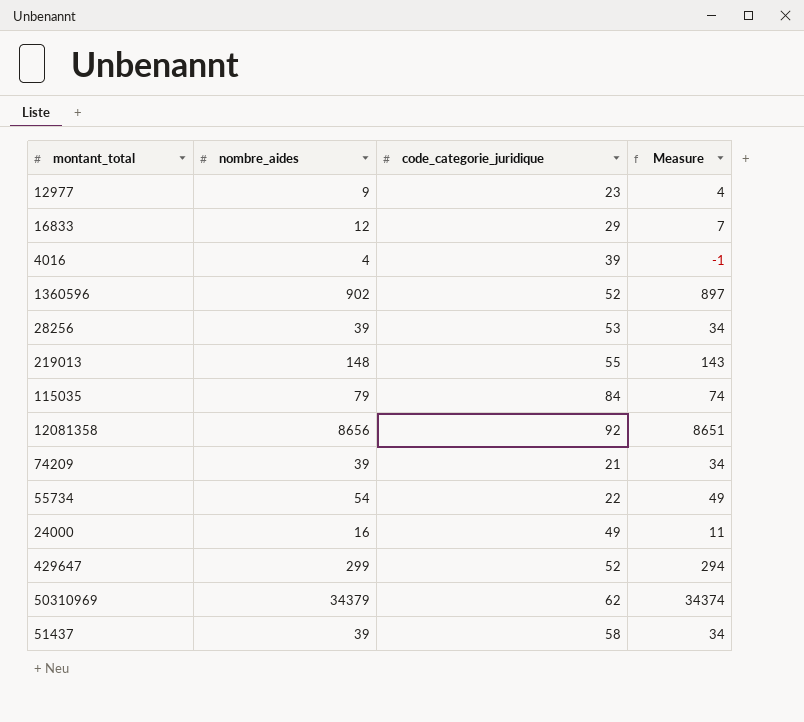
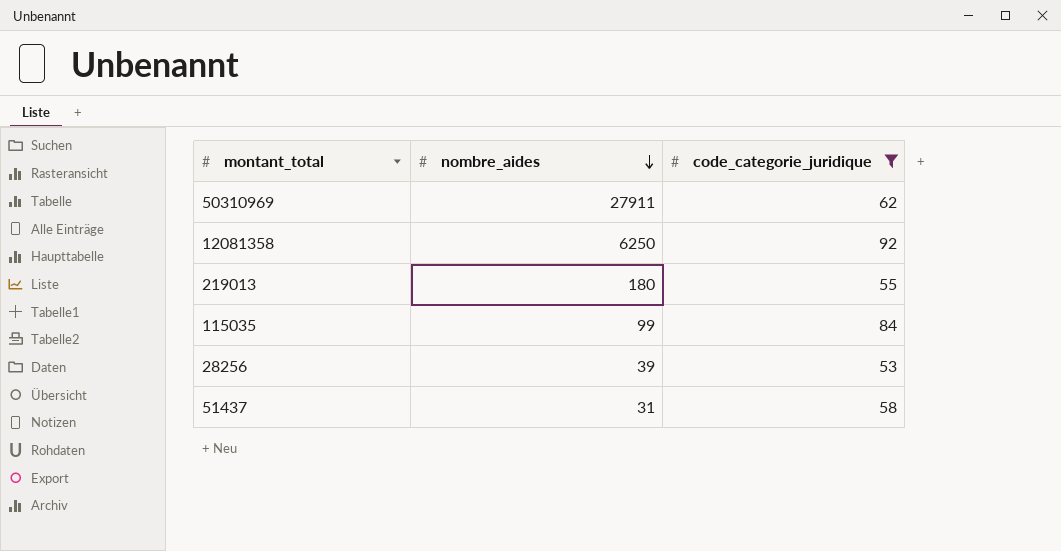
filter: none -> code_categorie_juridique >= 53
row order: none -> nombre_aides descending
column Measure | formula: [nombre_aides] - 5 -> none
50310969 | nombre_aides: 34379 -> 27911
12081358 | nombre_aides: 8656 -> 6250
219013 | nombre_aides: 148 -> 180
115035 | nombre_aides: 79 -> 99
51437 | nombre_aides: 39 -> 31

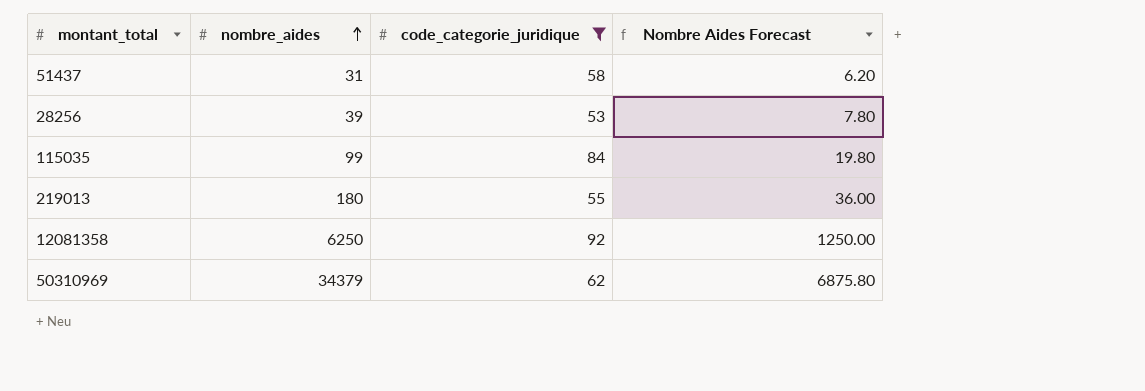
row order: nombre_aides descending -> nombre_aides ascending
column Nombre Aides Forecast | formula: none -> [nombre_aides] * 0.2
50310969 | nombre_aides: 27911 -> 34379

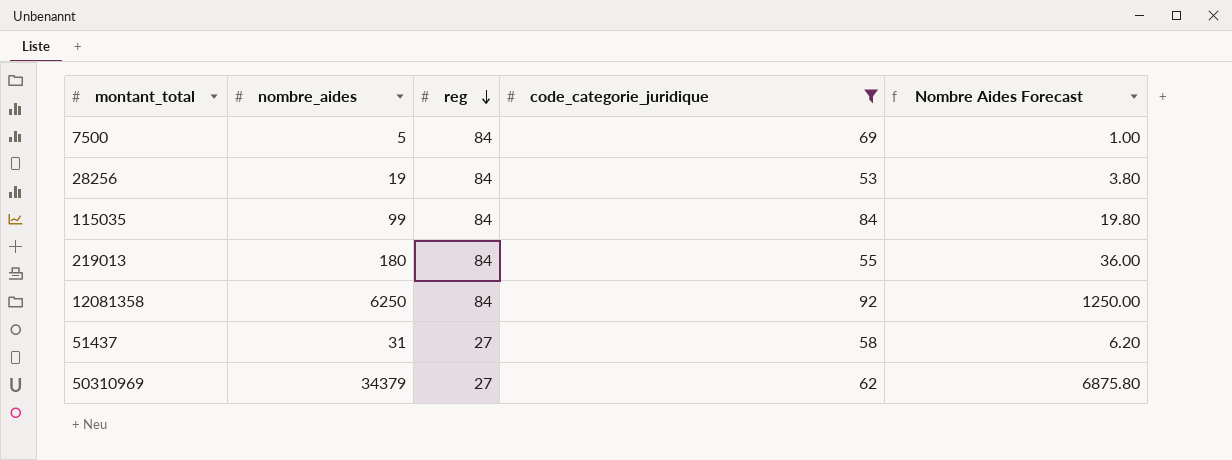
row order: nombre_aides ascending -> reg descending
column reg | position: none -> 3
row 7500: none -> 5 | 84 | 69 | 1.00
28256 | nombre_aides: 39 -> 19
28256 | Nombre Aides Forecast: 7.80 -> 3.80

